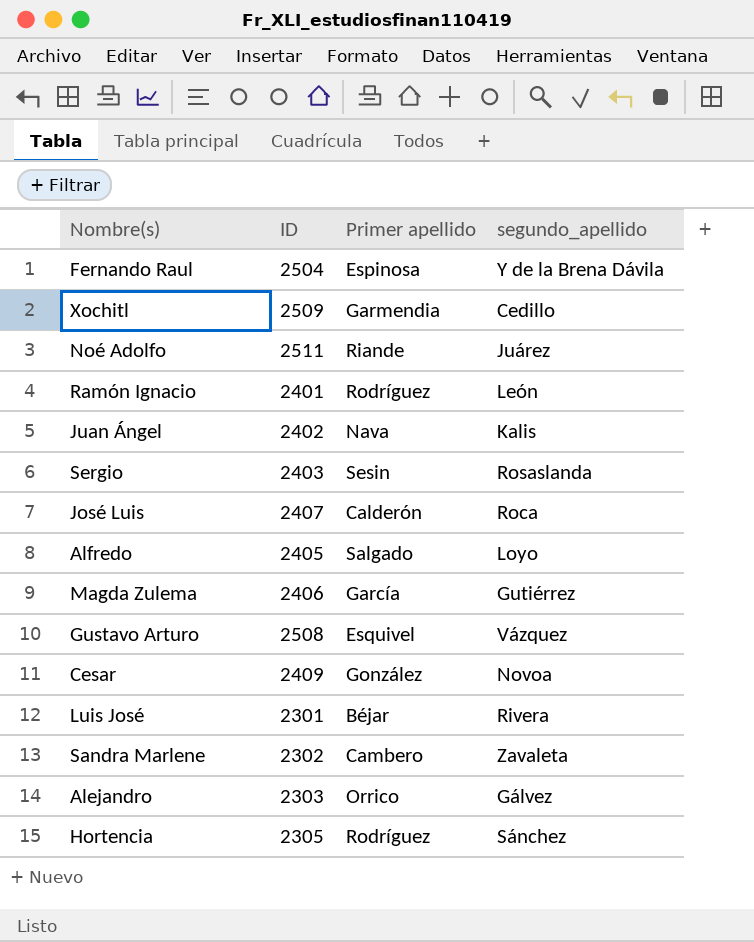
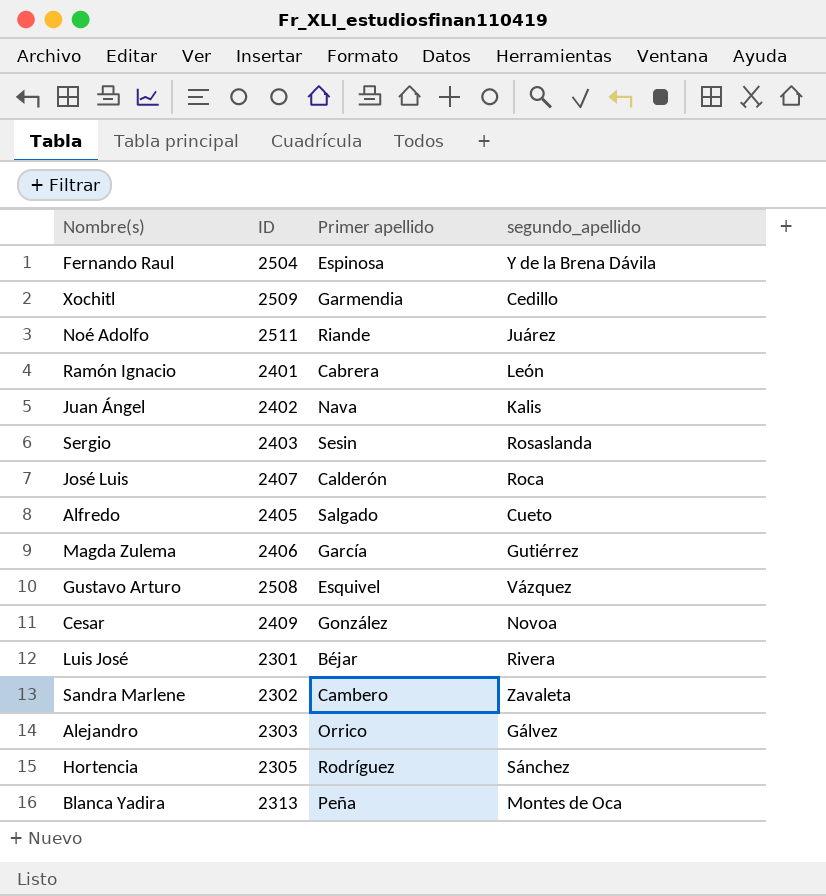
Ramón Ignacio | Primer apellido: Rodríguez -> Cabrera
Alfredo | segundo_apellido: Loyo -> Cueto
row Blanca Yadira: none -> 2313 | Peña | Montes de Oca

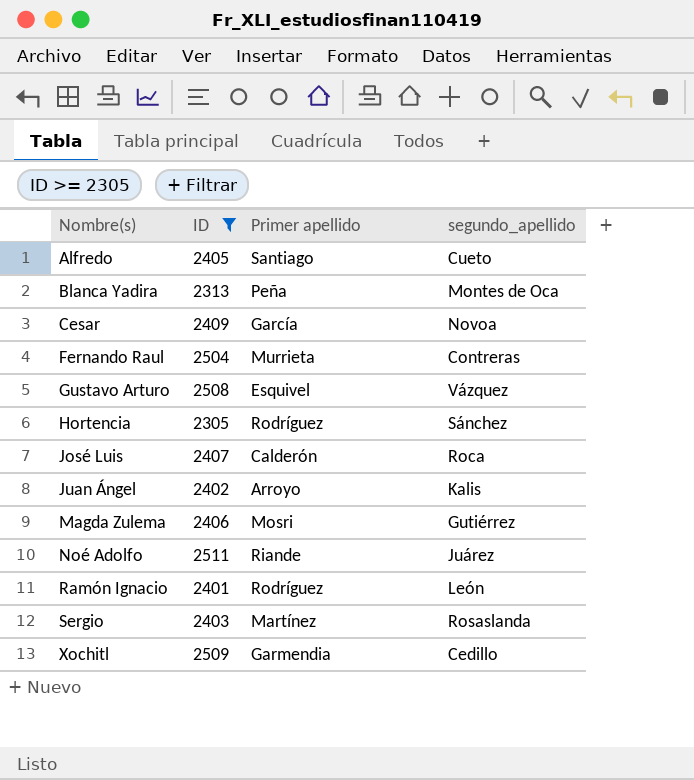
filter: none -> ID >= 2305
row order: none -> Nombre(s) ascending
Alfredo | Primer apellido: Salgado -> Santiago
Cesar | Primer apellido: González -> García
Fernando Raul | Primer apellido: Espinosa -> Murrieta
Fernando Raul | segundo_apellido: Y de la Brena Dávila -> Contreras
Juan Ángel | Primer apellido: Nava -> Arroyo
Magda Zulema | Primer apellido: García -> Mosri
Ramón Ignacio | Primer apellido: Cabrera -> Rodríguez
Sergio | Primer apellido: Sesin -> Martínez

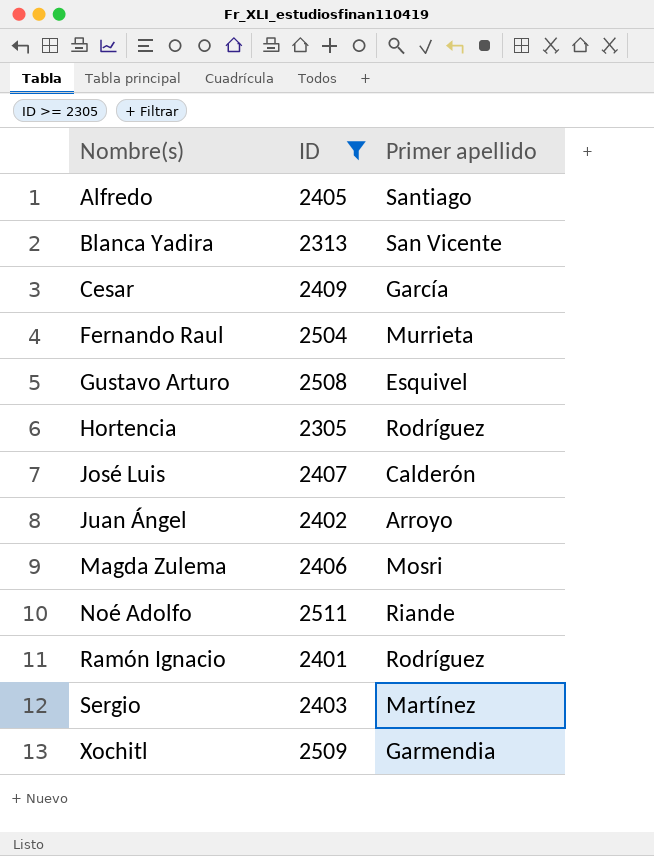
column segundo_apellido | position: 4 -> none
Blanca Yadira | Primer apellido: Peña -> San Vicente

